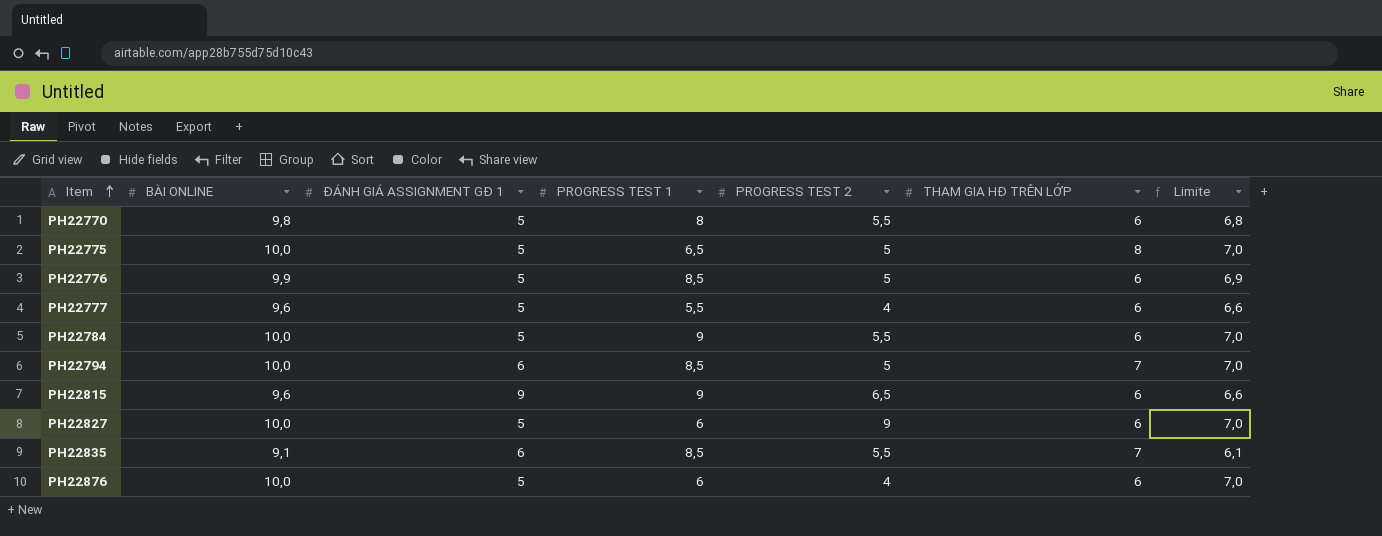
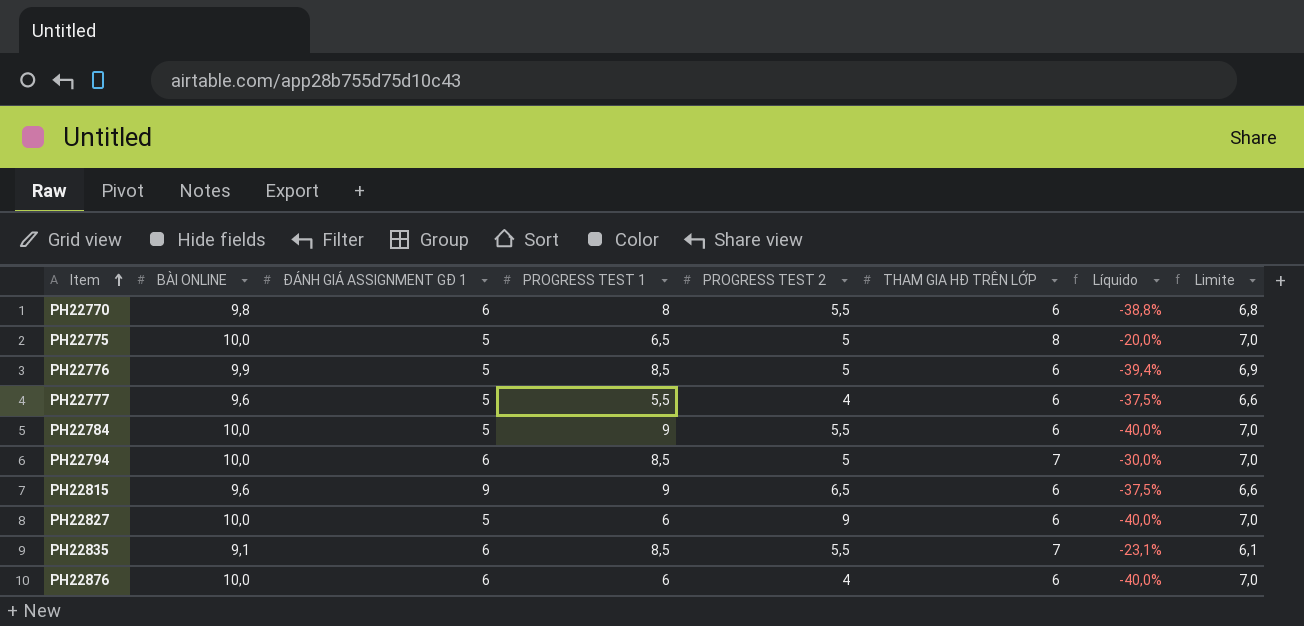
column Líquido | formula: none -> ([THAM GIA HĐ TRÊN LỚP] - [BÀI ONLINE]) / [BÀI ONLINE]
PH22770 | ĐÁNH GIÁ ASSIGNMENT GĐ 1: 5 -> 6
PH22876 | ĐÁNH GIÁ ASSIGNMENT GĐ 1: 5 -> 6

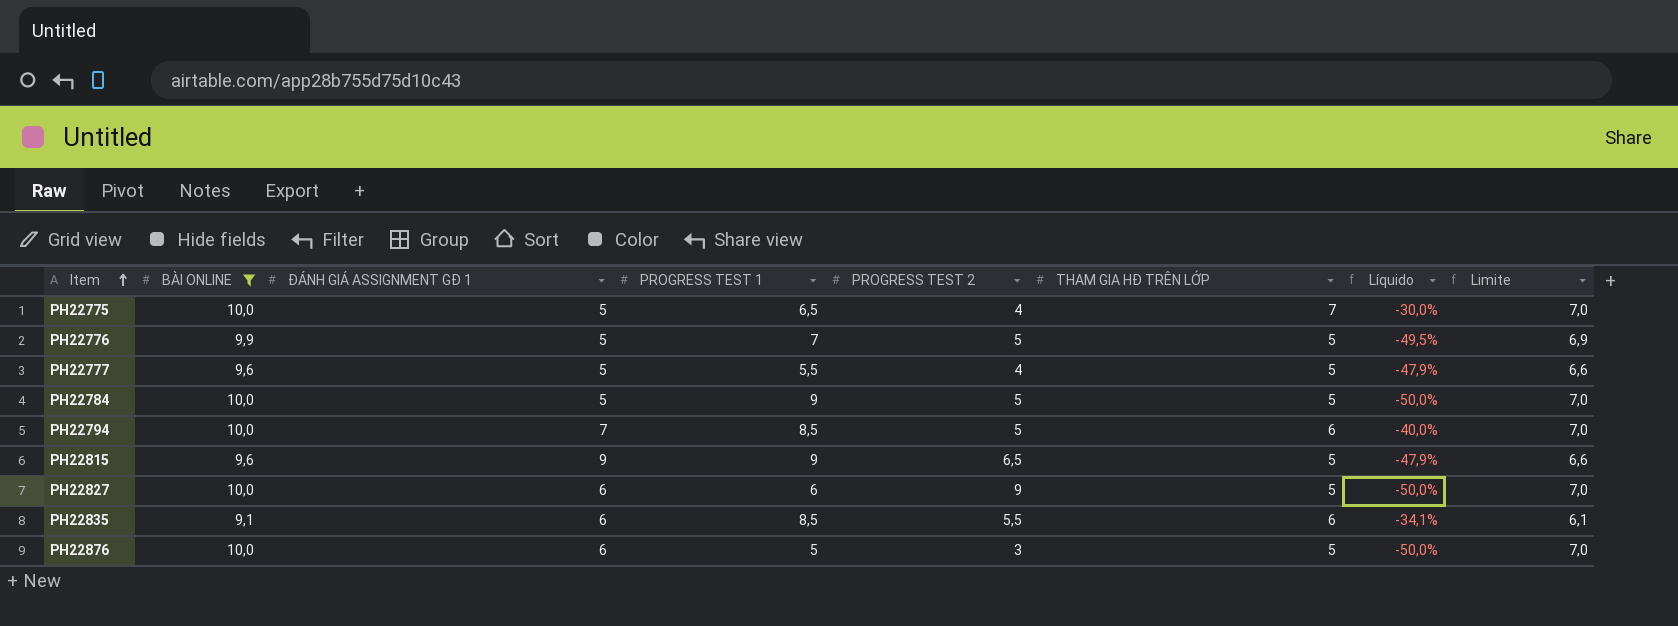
filter: none -> BÀI ONLINE != 9,8
PH22775 | PROGRESS TEST 2: 5 -> 4
PH22775 | THAM GIA HĐ TRÊN LỚP: 8 -> 7
PH22775 | Líquido: -20,0% -> -30,0%
PH22776 | PROGRESS TEST 1: 8,5 -> 7
PH22776 | THAM GIA HĐ TRÊN LỚP: 6 -> 5
PH22776 | Líquido: -39,4% -> -49,5%
PH22777 | THAM GIA HĐ TRÊN LỚP: 6 -> 5
PH22777 | Líquido: -37,5% -> -47,9%
PH22784 | PROGRESS TEST 2: 5,5 -> 5
PH22784 | THAM GIA HĐ TRÊN LỚP: 6 -> 5
PH22784 | Líquido: -40,0% -> -50,0%
PH22794 | ĐÁNH GIÁ ASSIGNMENT GĐ 1: 6 -> 7
PH22794 | THAM GIA HĐ TRÊN LỚP: 7 -> 6
PH22794 | Líquido: -30,0% -> -40,0%
PH22815 | THAM GIA HĐ TRÊN LỚP: 6 -> 5
PH22815 | Líquido: -37,5% -> -47,9%
PH22827 | ĐÁNH GIÁ ASSIGNMENT GĐ 1: 5 -> 6
PH22827 | THAM GIA HĐ TRÊN LỚP: 6 -> 5
PH22827 | Líquido: -40,0% -> -50,0%
PH22835 | THAM GIA HĐ TRÊN LỚP: 7 -> 6
PH22835 | Líquido: -23,1% -> -34,1%
PH22876 | PROGRESS TEST 1: 6 -> 5
PH22876 | PROGRESS TEST 2: 4 -> 3
PH22876 | THAM GIA HĐ TRÊN LỚP: 6 -> 5
PH22876 | Líquido: -40,0% -> -50,0%

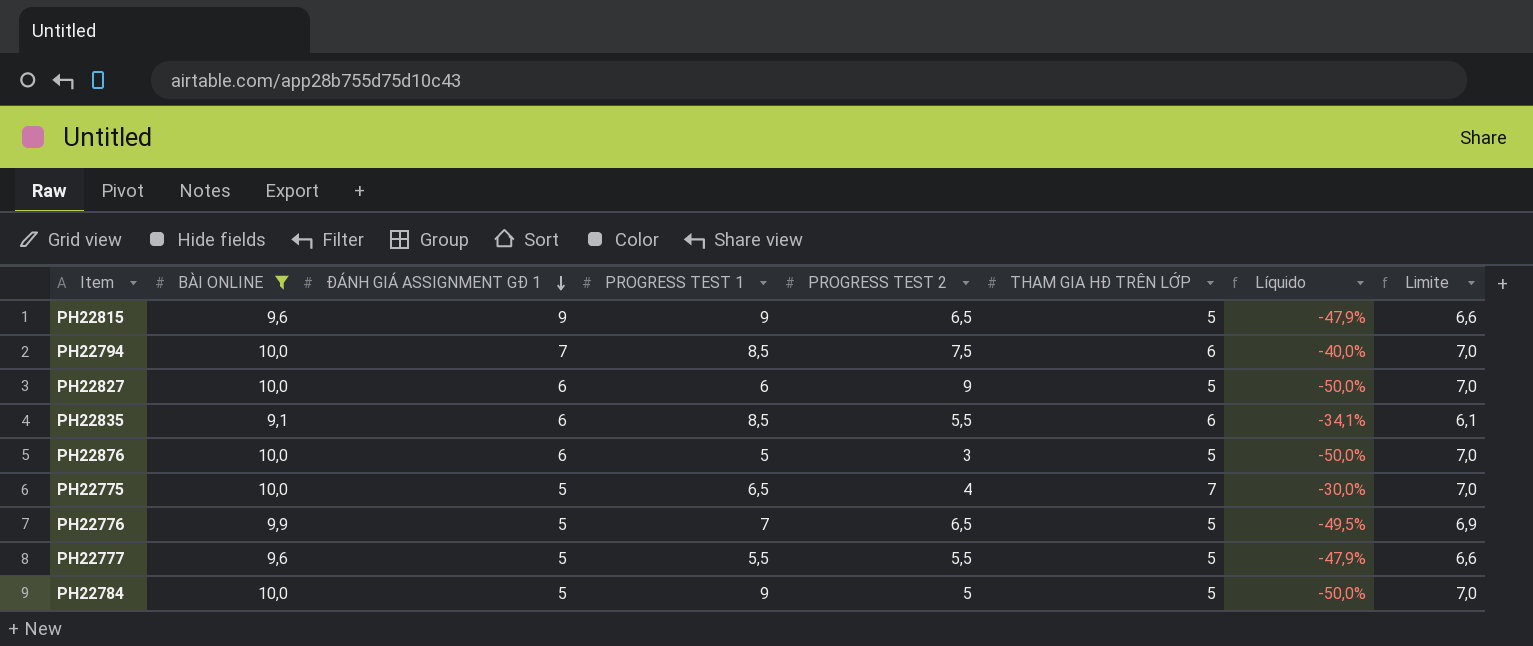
row order: Item ascending -> ĐÁNH GIÁ ASSIGNMENT GĐ 1 descending
PH22794 | PROGRESS TEST 2: 5 -> 7,5
PH22776 | PROGRESS TEST 2: 5 -> 6,5
PH22777 | PROGRESS TEST 2: 4 -> 5,5

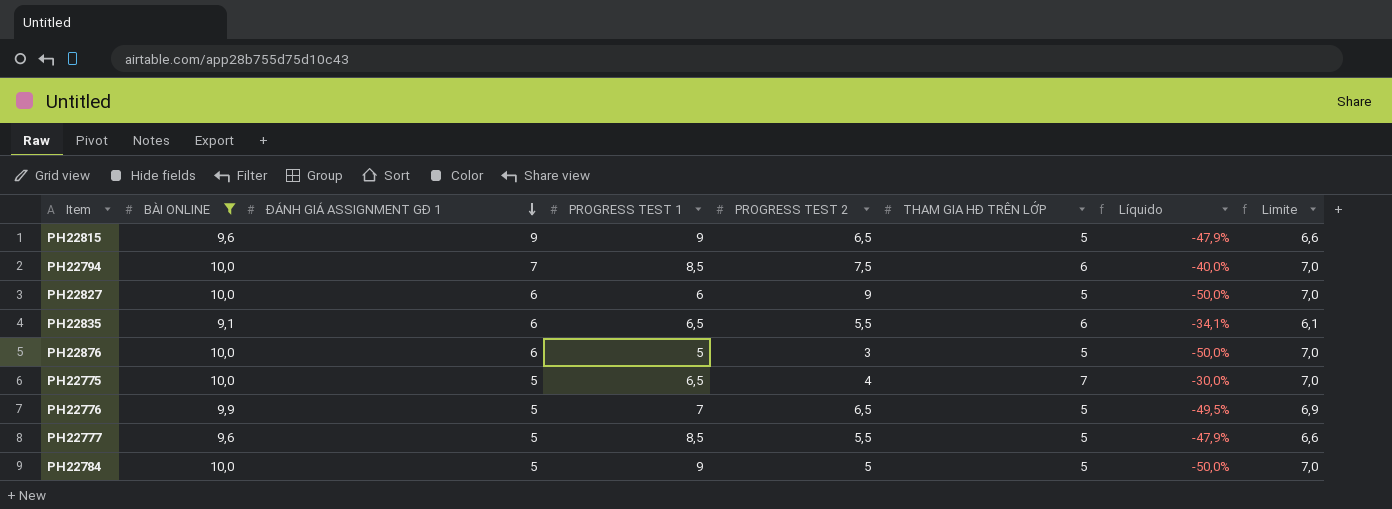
PH22835 | PROGRESS TEST 1: 8,5 -> 6,5
PH22777 | PROGRESS TEST 1: 5,5 -> 8,5

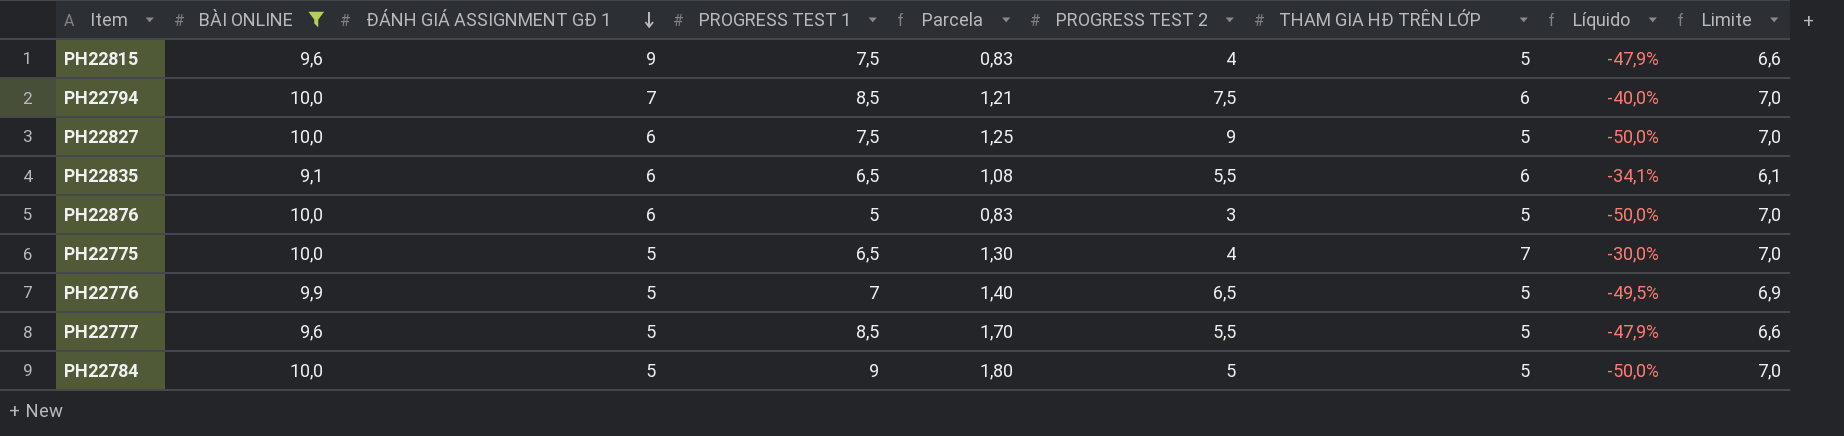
column Parcela | formula: none -> [PROGRESS TEST 1] / [ĐÁNH GIÁ ASSIGNMENT GĐ 1]
PH22815 | PROGRESS TEST 1: 9 -> 7,5
PH22815 | PROGRESS TEST 2: 6,5 -> 4
PH22827 | PROGRESS TEST 1: 6 -> 7,5

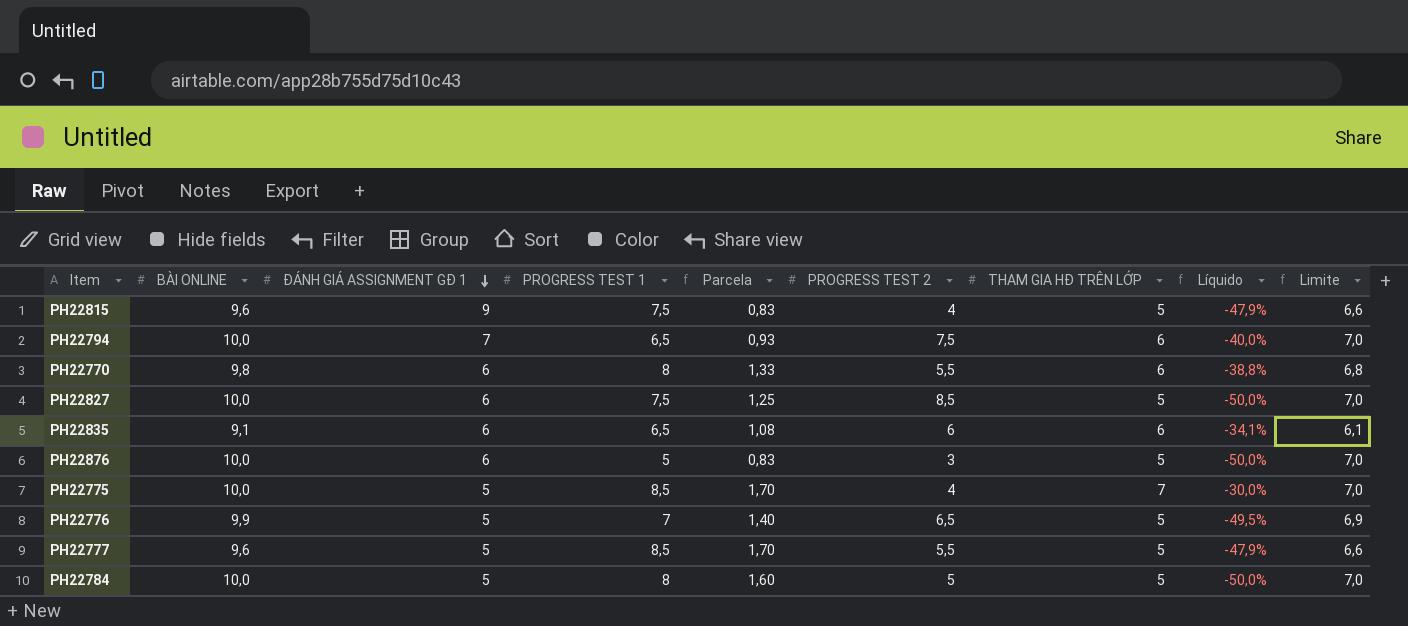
filter: BÀI ONLINE != 9,8 -> none
PH22794 | PROGRESS TEST 1: 8,5 -> 6,5
PH22794 | Parcela: 1,21 -> 0,93
PH22827 | PROGRESS TEST 2: 9 -> 8,5
PH22835 | PROGRESS TEST 2: 5,5 -> 6
PH22775 | PROGRESS TEST 1: 6,5 -> 8,5
PH22775 | Parcela: 1,30 -> 1,70
PH22784 | PROGRESS TEST 1: 9 -> 8
PH22784 | Parcela: 1,80 -> 1,60

